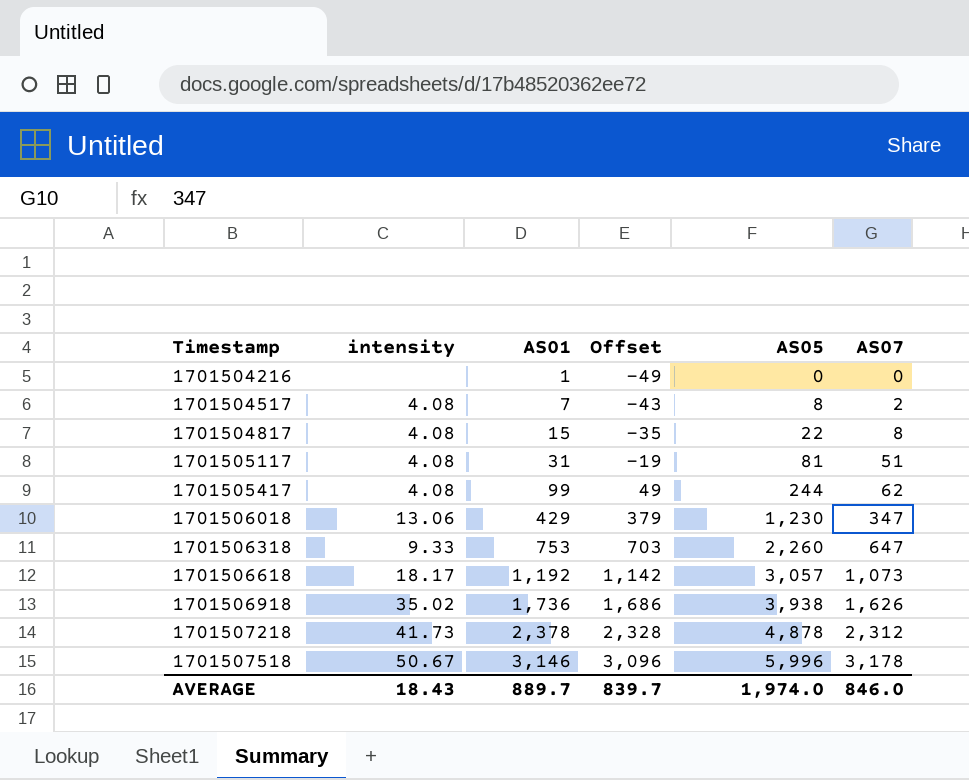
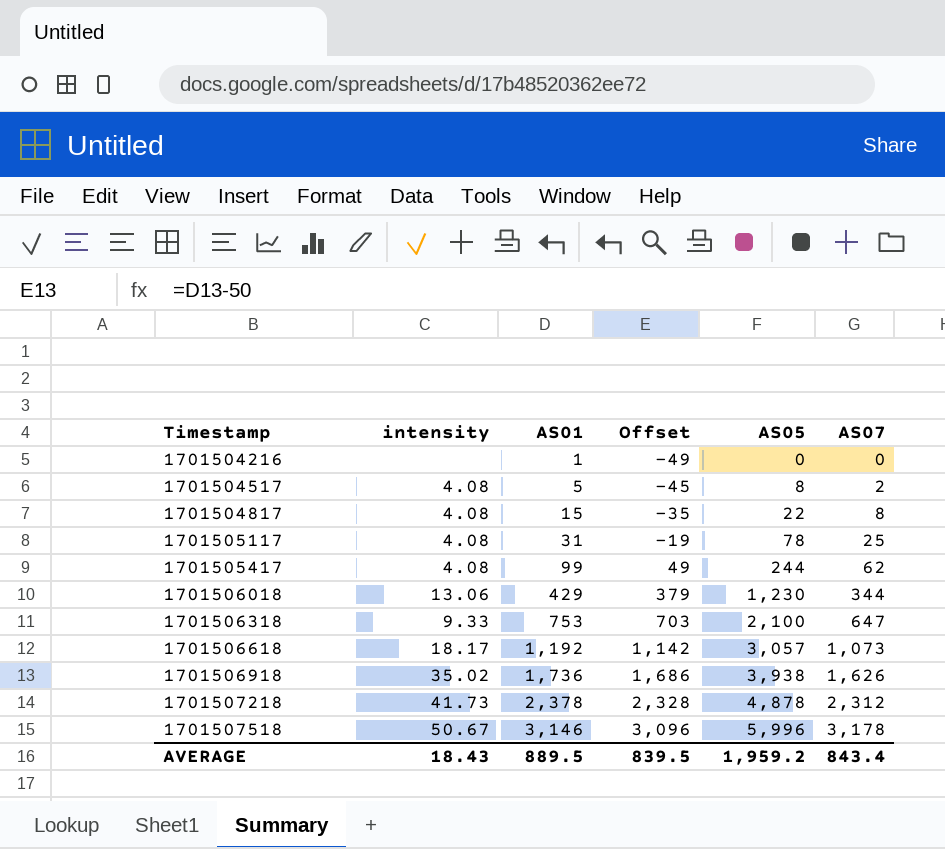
1701504517 | AS01: 7 -> 5
1701504517 | Offset: -43 -> -45
1701505117 | AS05: 81 -> 78
1701505117 | AS07: 51 -> 25
1701506018 | AS07: 347 -> 344
1701506318 | AS05: 2,260 -> 2,100
AVERAGE | AS01: 889.7 -> 889.5
AVERAGE | Offset: 839.7 -> 839.5
AVERAGE | AS05: 1,974.0 -> 1,959.2
AVERAGE | AS07: 846.0 -> 843.4

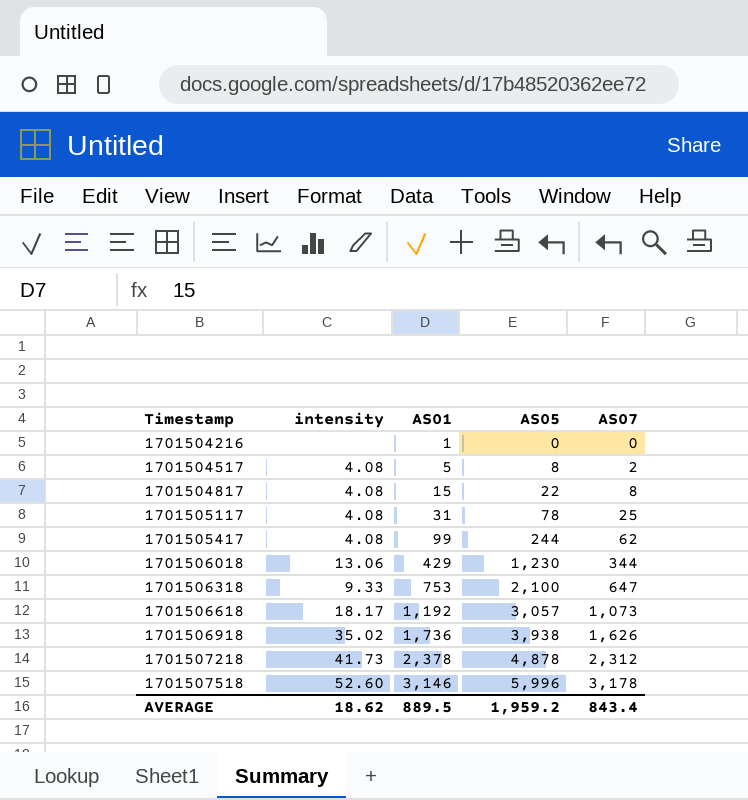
column Offset | formula: [AS01] - 50 -> none
1701507518 | intensity: 50.67 -> 52.60
AVERAGE | intensity: 18.43 -> 18.62

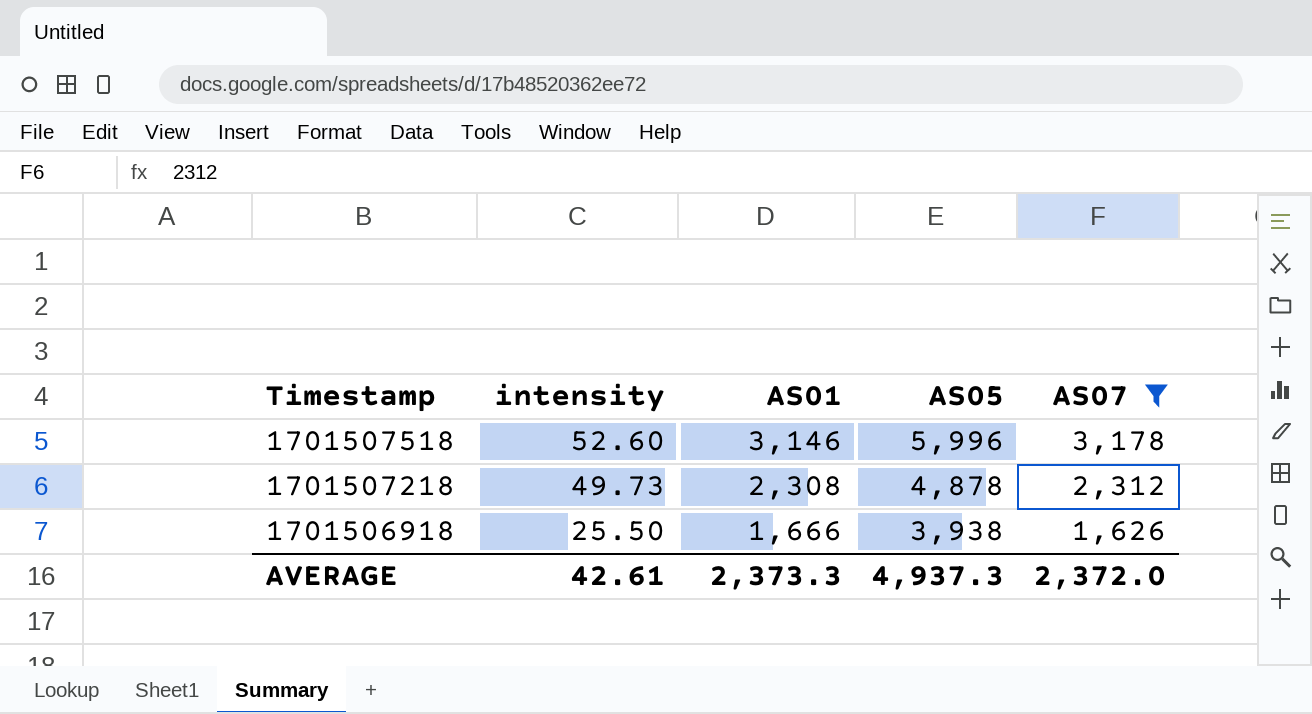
filter: none -> AS07 >= 1,626
row order: Timestamp ascending -> Timestamp descending
1701507218 | intensity: 41.73 -> 49.73
1701507218 | AS01: 2,378 -> 2,308
1701506918 | intensity: 35.02 -> 25.50
1701506918 | AS01: 1,736 -> 1,666
AVERAGE | intensity: 18.62 -> 42.61
AVERAGE | AS01: 889.5 -> 2,373.3
AVERAGE | AS05: 1,959.2 -> 4,937.3
AVERAGE | AS07: 843.4 -> 2,372.0

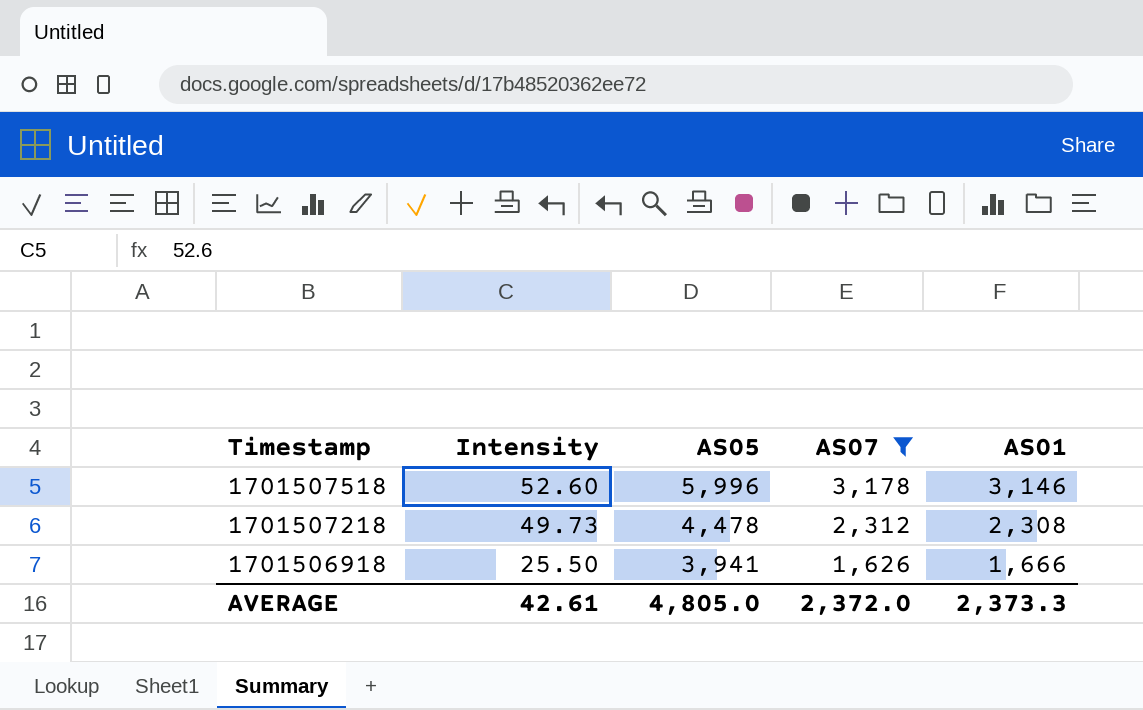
column name: intensity -> Intensity
column AS01 | position: 3 -> 5
1701507218 | AS05: 4,878 -> 4,478
1701506918 | AS05: 3,938 -> 3,941
AVERAGE | AS05: 4,937.3 -> 4,805.0

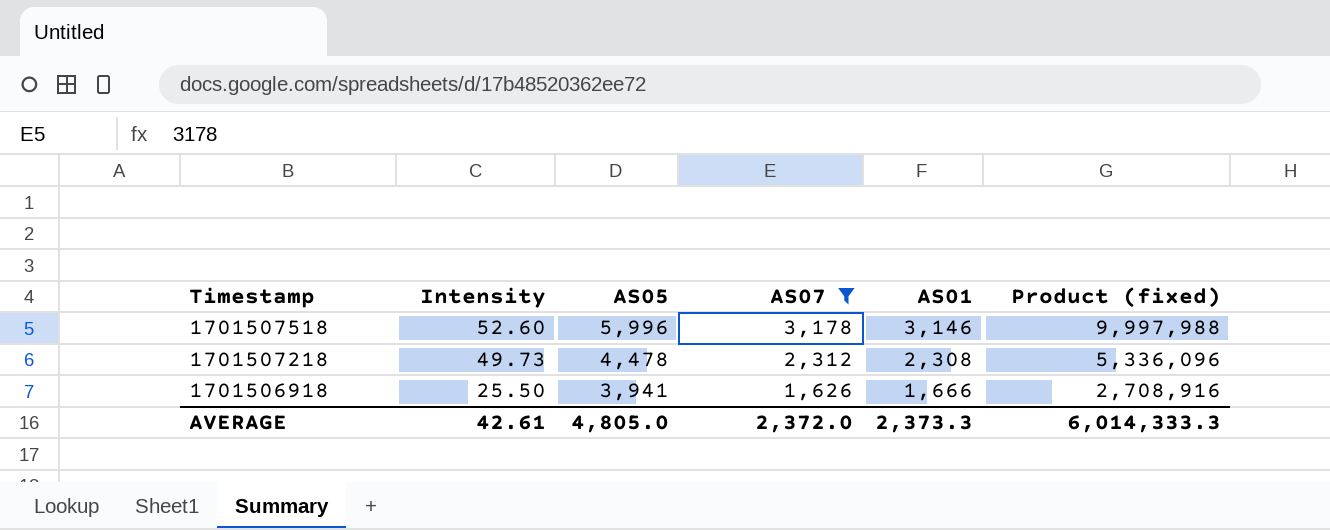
column Product (fixed) | formula: none -> [AS07] * [AS01]

